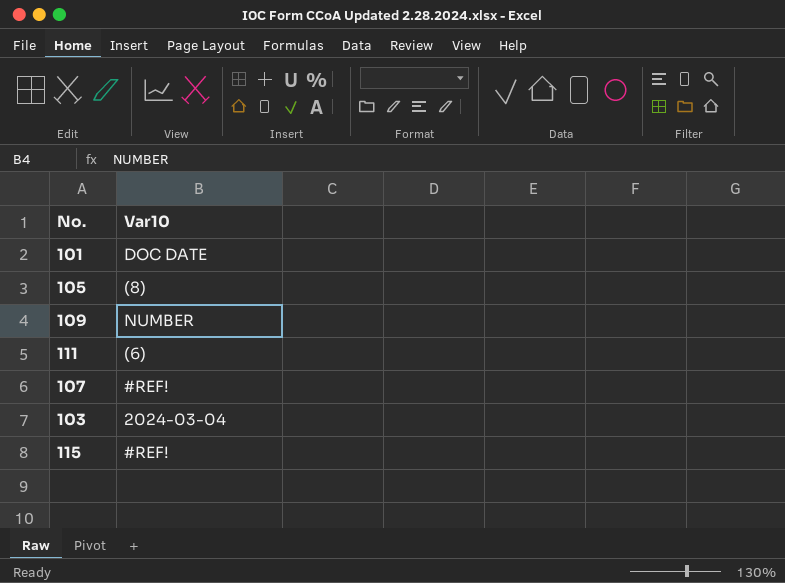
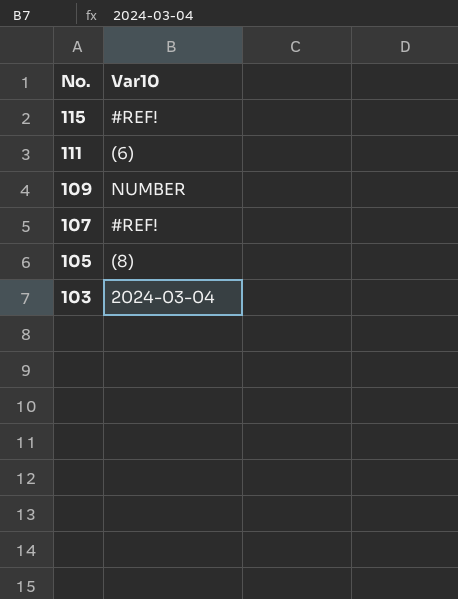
row order: none -> No. descending
row 101: DOC DATE -> none

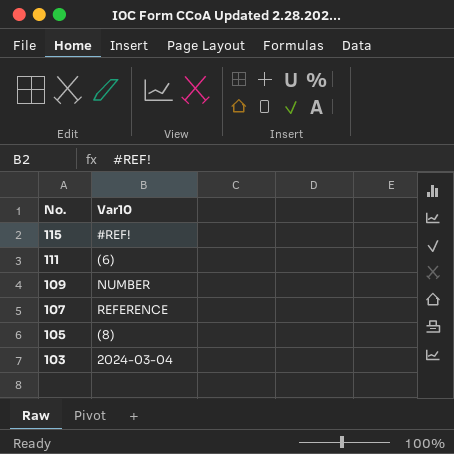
107 | Var10: #REF! -> REFERENCE

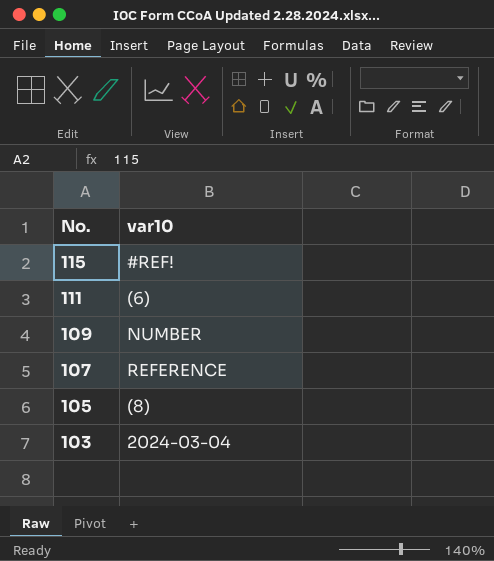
column name: Var10 -> var10

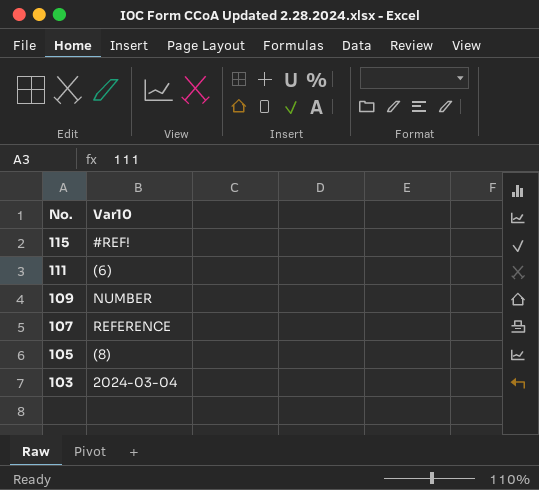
column name: var10 -> Var10

